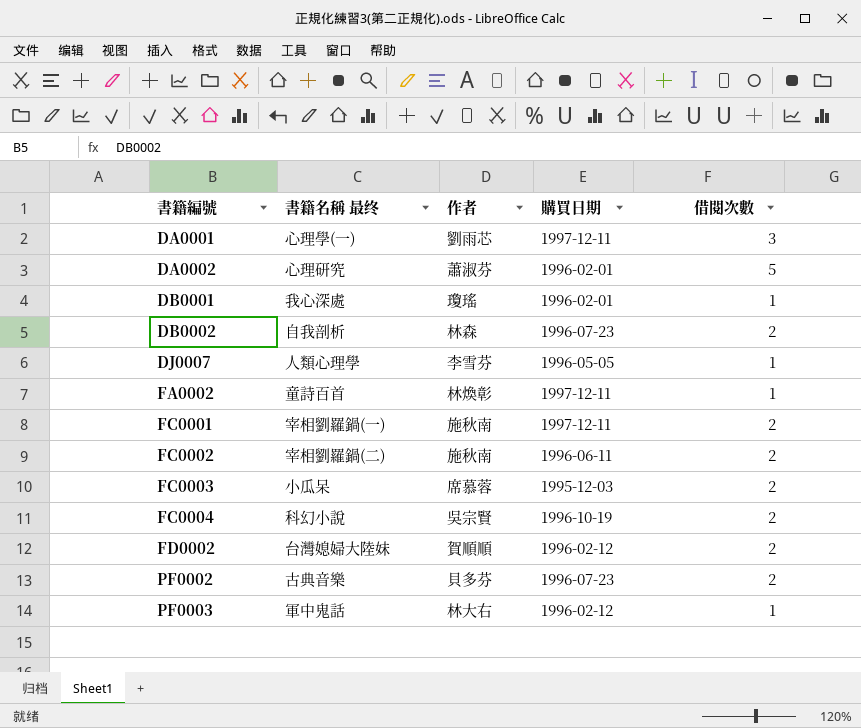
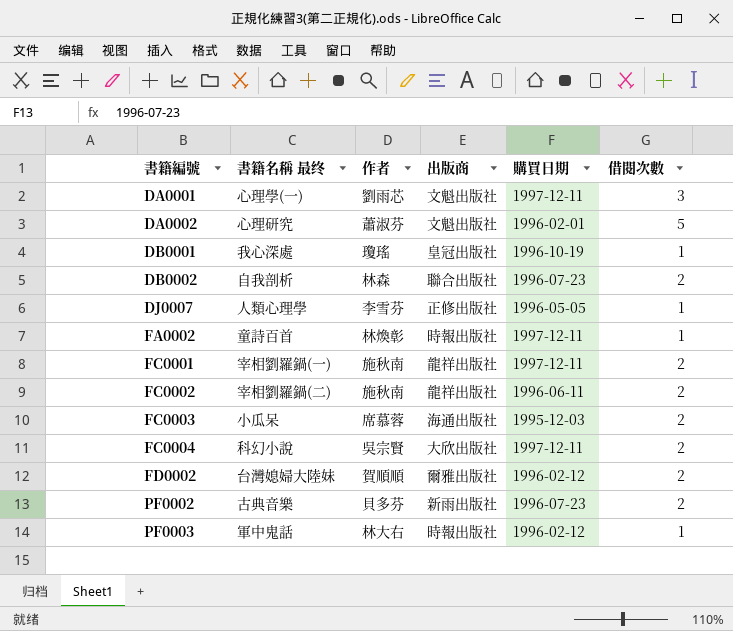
column 出版商 | position: none -> 4
DB0001 | 購買日期: 1996-02-01 -> 1996-10-19
FC0004 | 購買日期: 1996-10-19 -> 1997-12-11

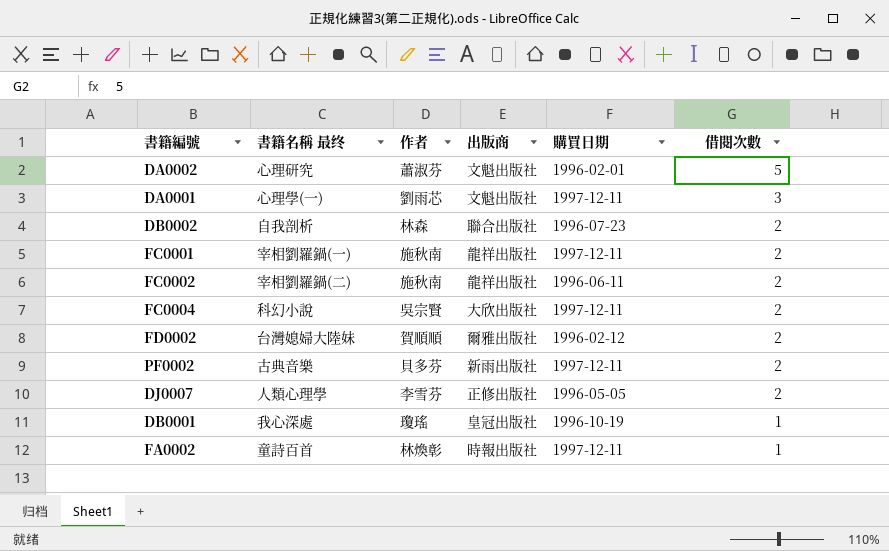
row order: 書籍編號 ascending -> 借閱次數 descending
row FC0003: 小瓜呆 | 席慕蓉 | 海通出版社 | 1995-12-03 | 2 -> none
row PF0003: 軍中鬼話 | 林大右 | 時報出版社 | 1996-02-12 | 1 -> none
PF0002 | 購買日期: 1996-07-23 -> 1997-12-11
DJ0007 | 借閱次數: 1 -> 2

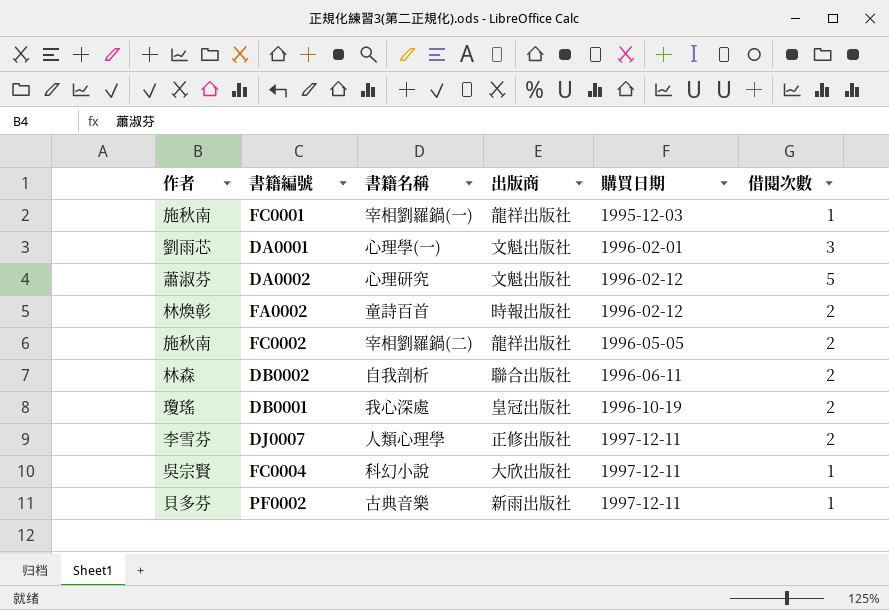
row order: 借閱次數 descending -> 購買日期 ascending
column 作者 | position: 3 -> 1
column name: 書籍名稱 最终 -> 書籍名稱
row FD0002: 台灣媳婦大陸妹 | 賀順順 | 爾雅出版社 | 1996-02-12 | 2 -> none
FC0001 | 購買日期: 1997-12-11 -> 1995-12-03
FC0001 | 借閱次數: 2 -> 1
DA0001 | 購買日期: 1997-12-11 -> 1996-02-01
DA0002 | 購買日期: 1996-02-01 -> 1996-02-12
FA0002 | 購買日期: 1997-12-11 -> 1996-02-12
FA0002 | 借閱次數: 1 -> 2
FC0002 | 購買日期: 1996-06-11 -> 1996-05-05
DB0002 | 購買日期: 1996-07-23 -> 1996-06-11
DB0001 | 借閱次數: 1 -> 2
DJ0007 | 購買日期: 1996-05-05 -> 1997-12-11
FC0004 | 借閱次數: 2 -> 1
PF0002 | 借閱次數: 2 -> 1

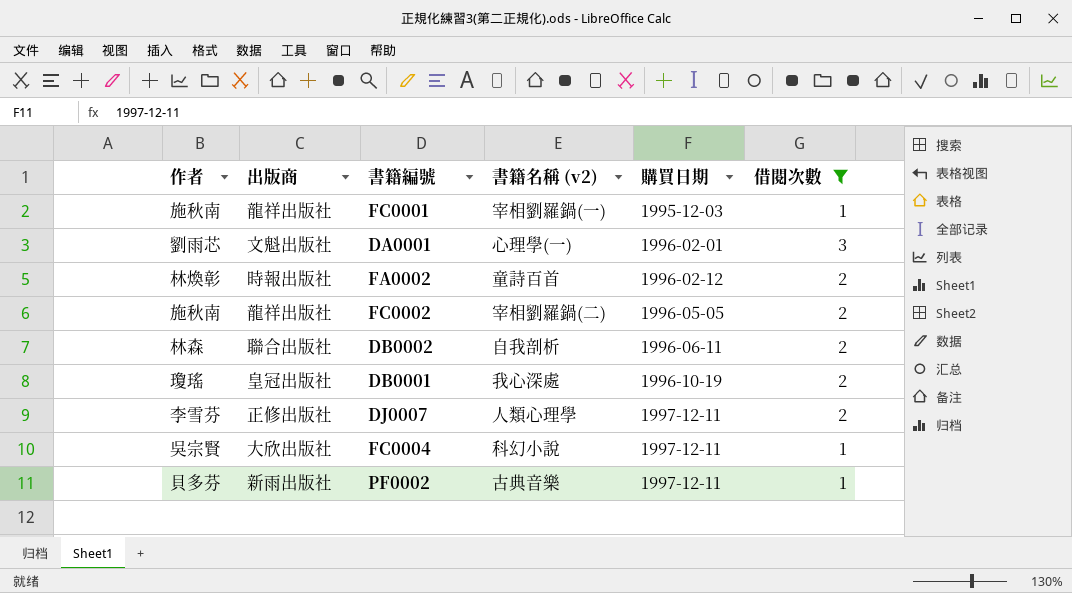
filter: none -> 借閱次數 != 5
column 出版商 | position: 4 -> 2
column name: 書籍名稱 -> 書籍名稱 (v2)

